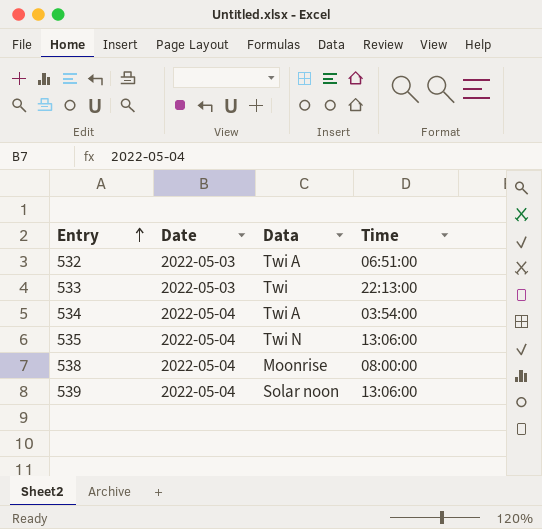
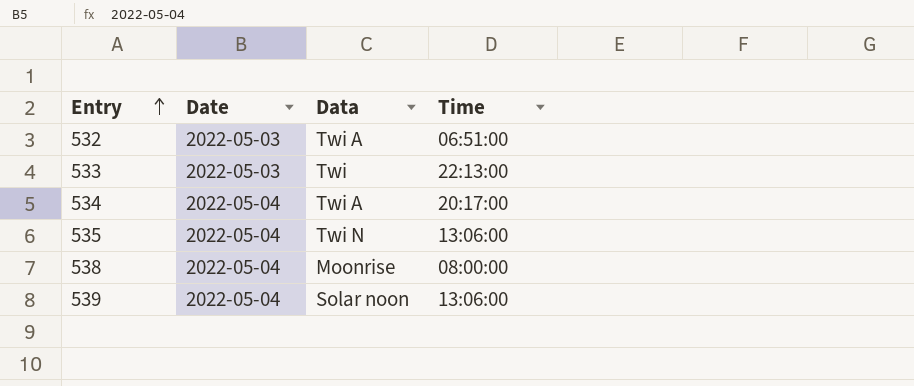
534 | Time: 03:54:00 -> 20:17:00

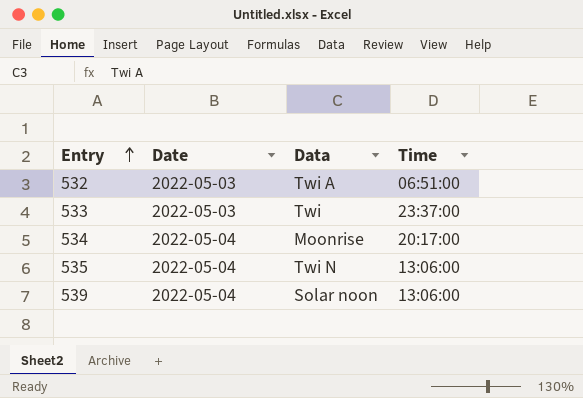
row 538: 2022-05-04 | Moonrise | 08:00:00 -> none
533 | Time: 22:13:00 -> 23:37:00
534 | Data: Twi A -> Moonrise

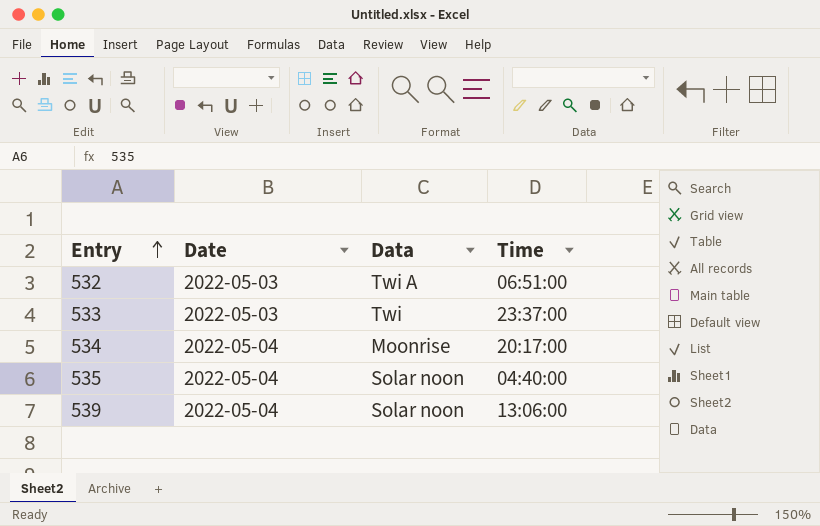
535 | Data: Twi N -> Solar noon
535 | Time: 13:06:00 -> 04:40:00

